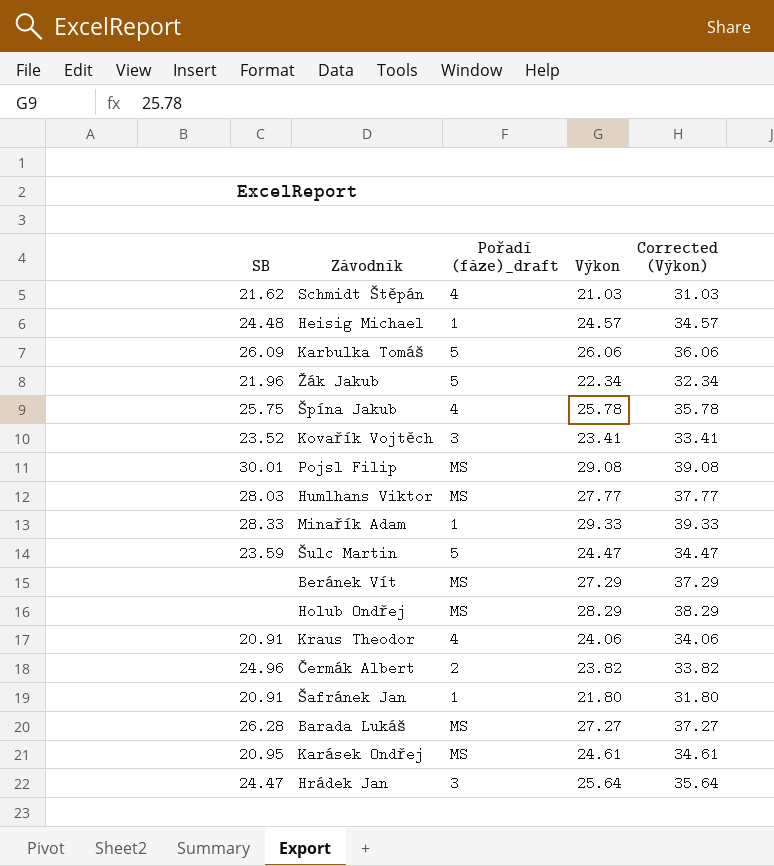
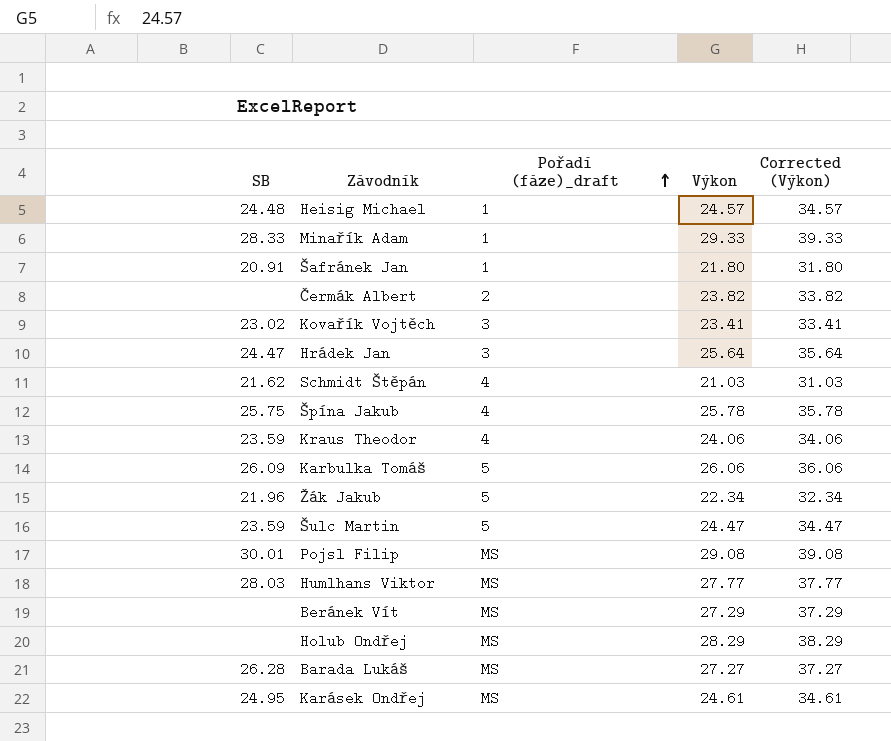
row order: none -> Pořadí (fáze)_draft ascending
Čermák Albert | SB: 24.96 -> none
Kovařík Vojtěch | SB: 23.52 -> 23.02
Kraus Theodor | SB: 20.91 -> 23.59
Karásek Ondřej | SB: 20.95 -> 24.95

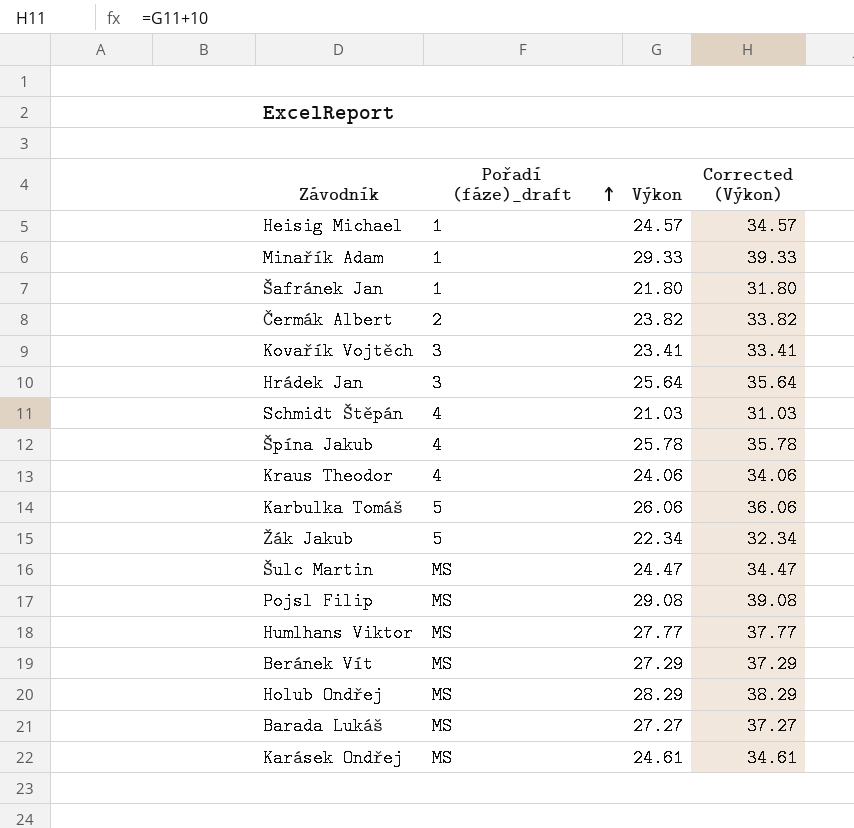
column SB | position: 1 -> none
Šulc Martin | Pořadí (fáze)_draft: 5 -> MS

